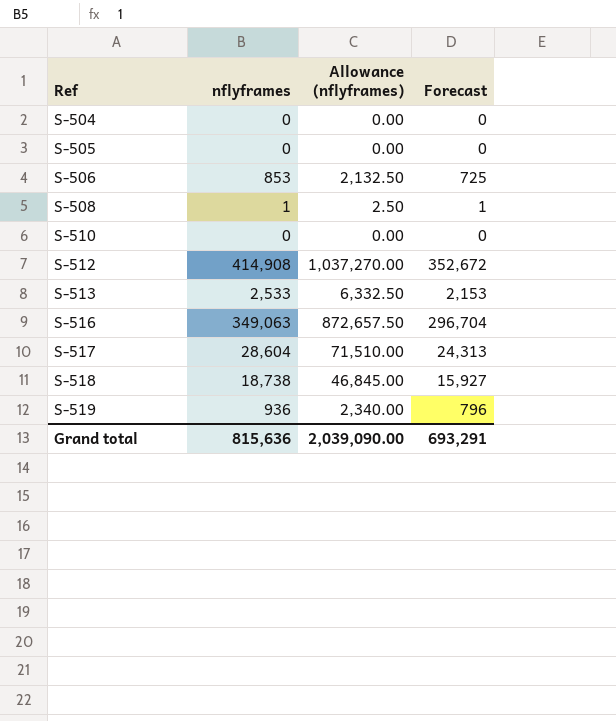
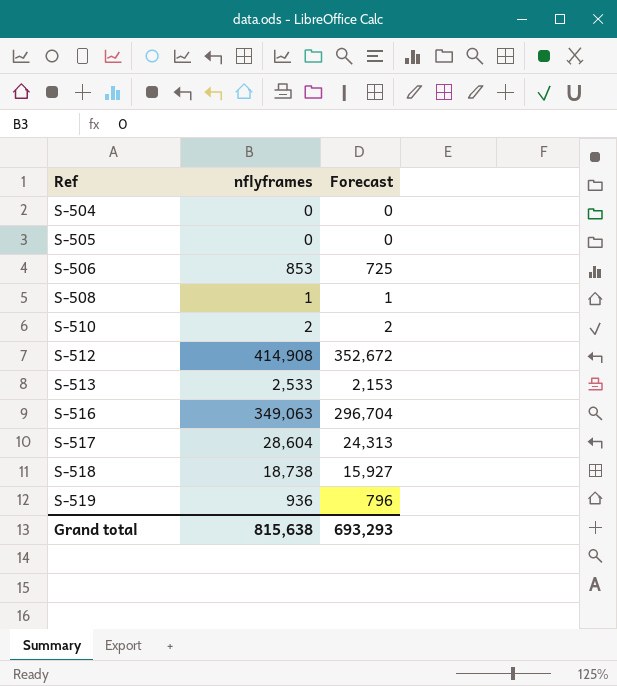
column Allowance (nflyframes) | formula: [nflyframes] * 2.5 -> none
S-510 | nflyframes: 0 -> 2
S-510 | Forecast: 0 -> 2
Grand total | nflyframes: 815,636 -> 815,638
Grand total | Forecast: 693,291 -> 693,293

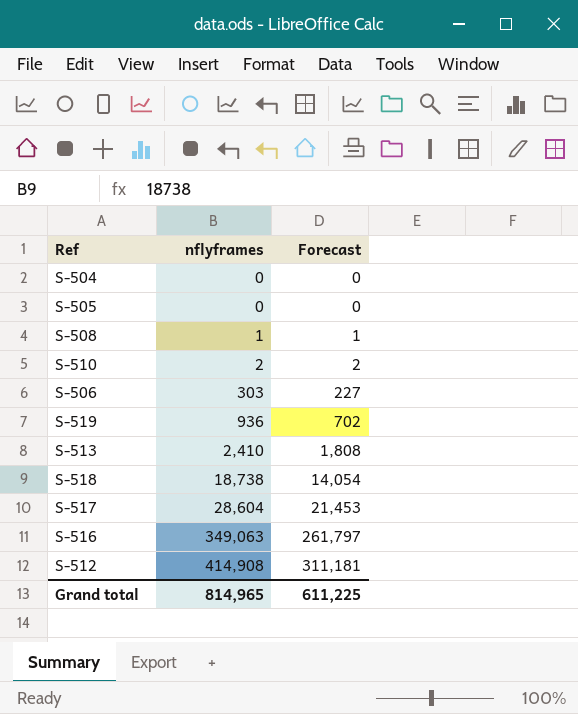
row order: Ref ascending -> nflyframes ascending
column Forecast | formula: [nflyframes] * 0.85 -> [nflyframes] * 0.75
S-506 | nflyframes: 853 -> 303
S-513 | nflyframes: 2,533 -> 2,410
Grand total | nflyframes: 815,638 -> 814,965
Grand total | Forecast: 693,293 -> 611,225

